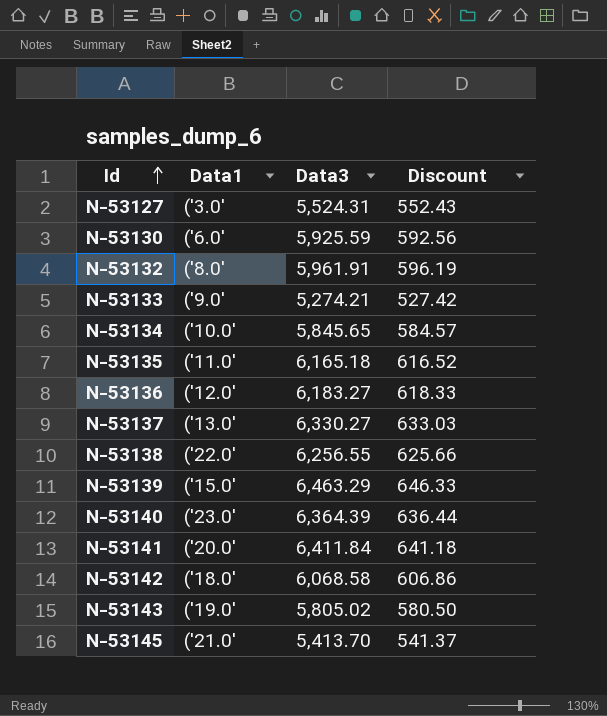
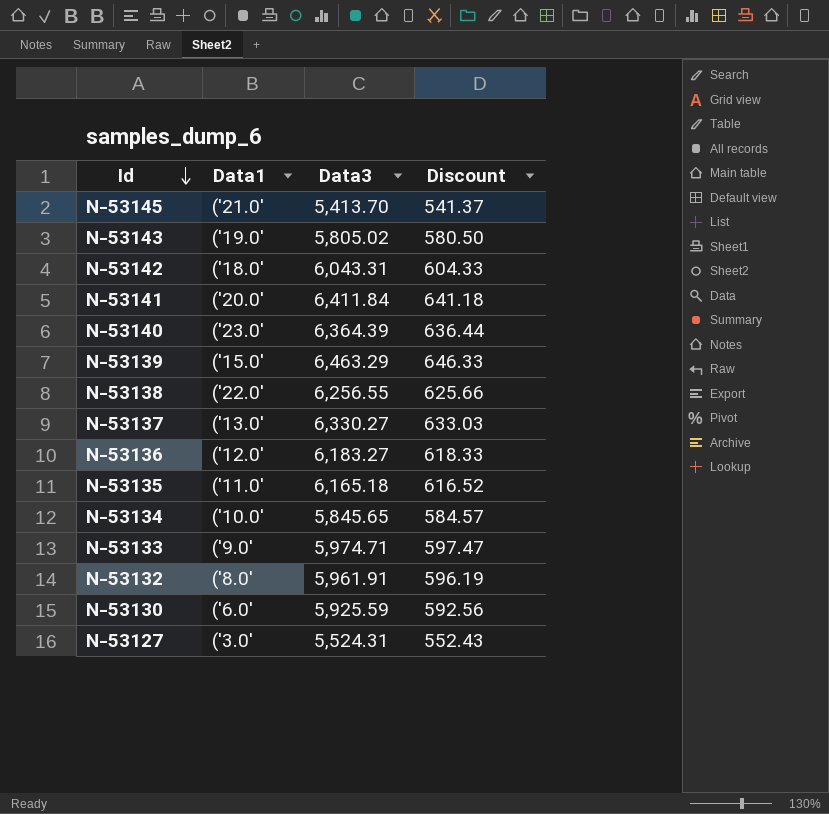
row order: Id ascending -> Id descending
N-53142 | Data3: 6,068.58 -> 6,043.31
N-53142 | Discount: 606.86 -> 604.33
N-53133 | Data3: 5,274.21 -> 5,974.71
N-53133 | Discount: 527.42 -> 597.47

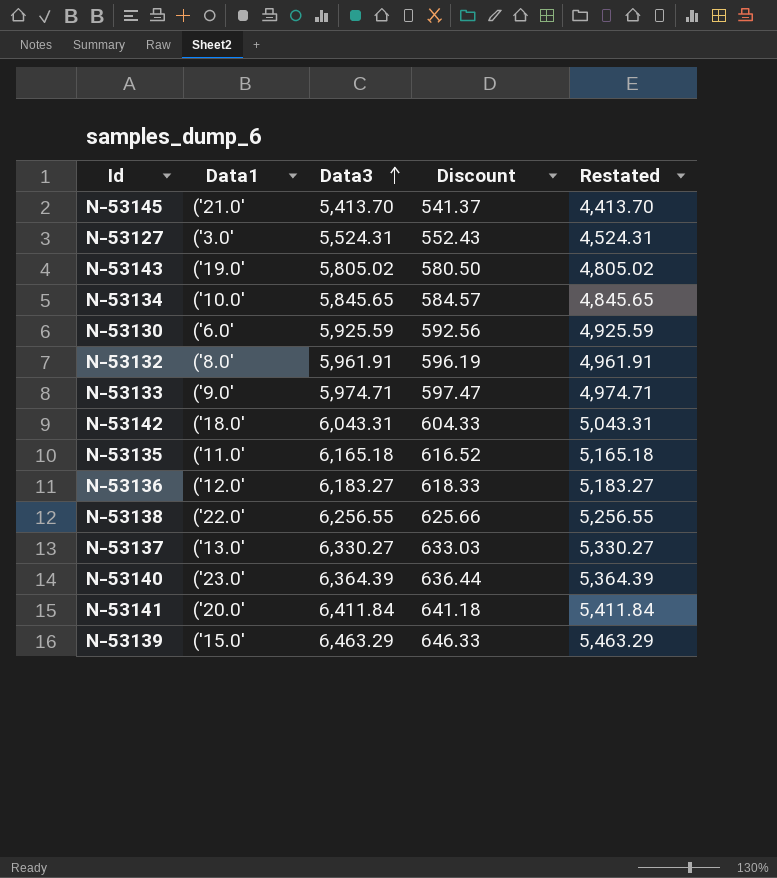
row order: Id descending -> Data3 ascending
column Restated | formula: none -> [Data3] - 1000

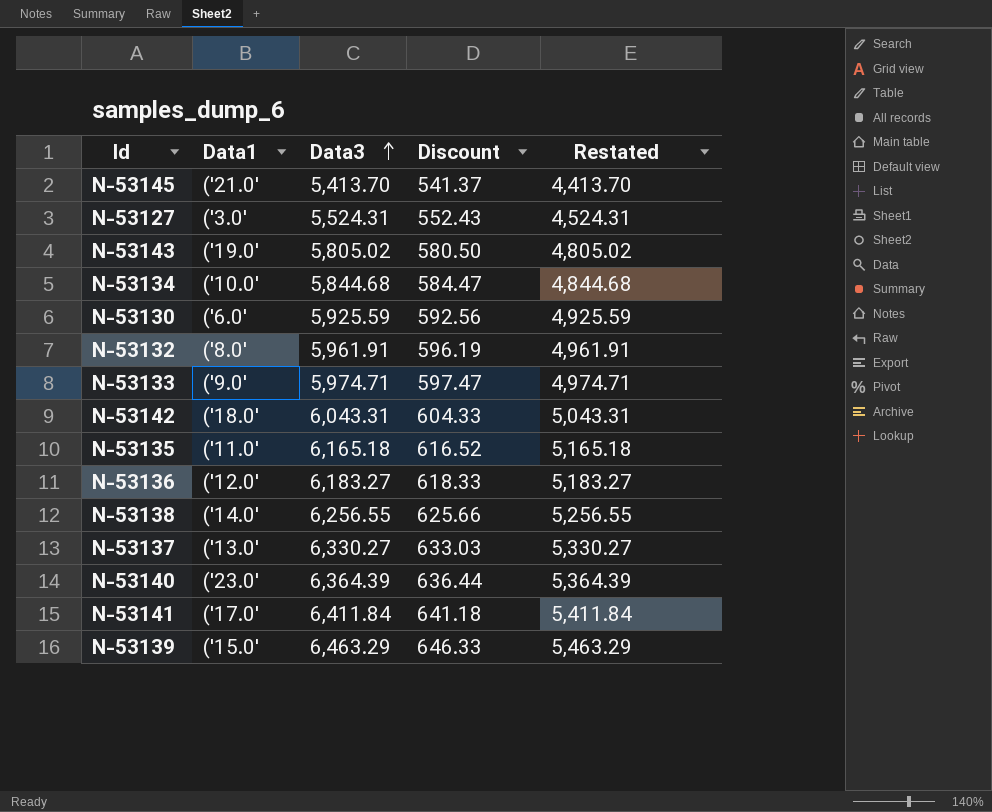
N-53134 | Data3: 5,845.65 -> 5,844.68
N-53134 | Discount: 584.57 -> 584.47
N-53134 | Restated: 4,845.65 -> 4,844.68
N-53138 | Data1: ('22.0' -> ('14.0'
N-53141 | Data1: ('20.0' -> ('17.0'

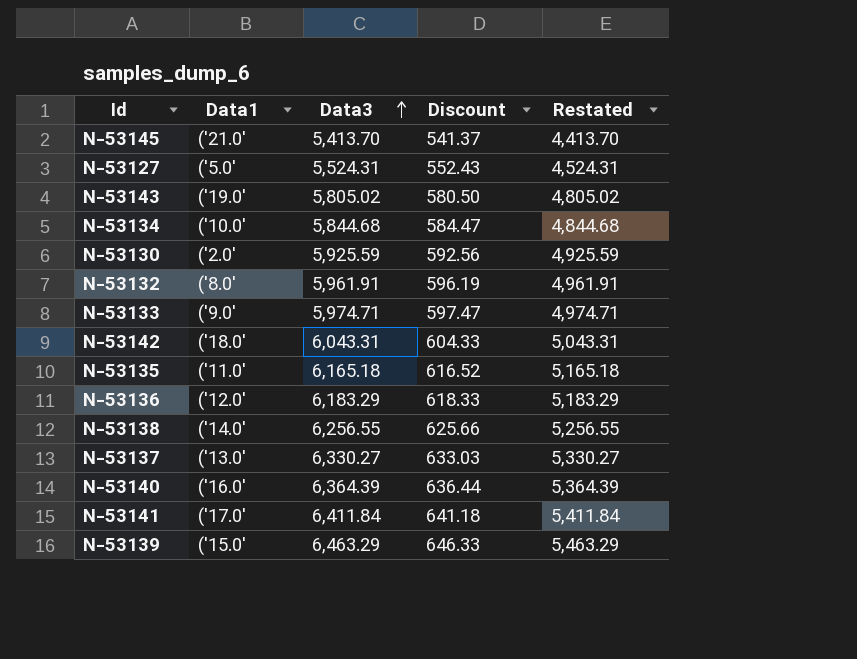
N-53127 | Data1: ('3.0' -> ('5.0'
N-53130 | Data1: ('6.0' -> ('2.0'
N-53136 | Data3: 6,183.27 -> 6,183.29
N-53136 | Restated: 5,183.27 -> 5,183.29
N-53140 | Data1: ('23.0' -> ('16.0'

